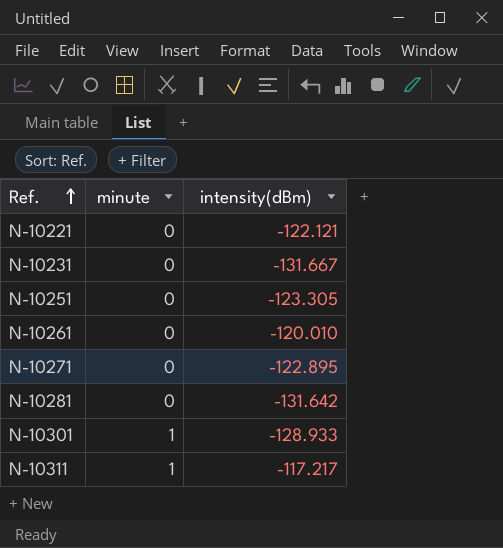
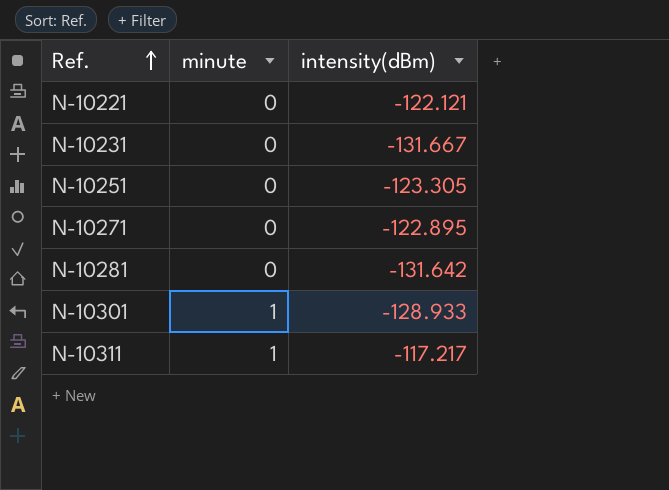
row N-10261: 0 | -120.010 -> none

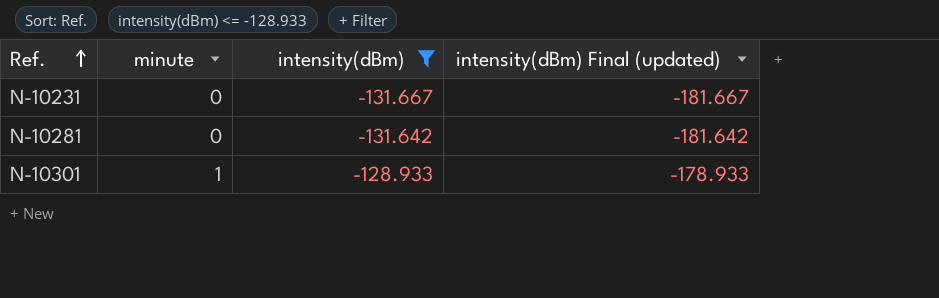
filter: none -> intensity(dBm) <= -128.933
column intensity(dBm) Final (updated) | formula: none -> [intensity(dBm)] - 50

